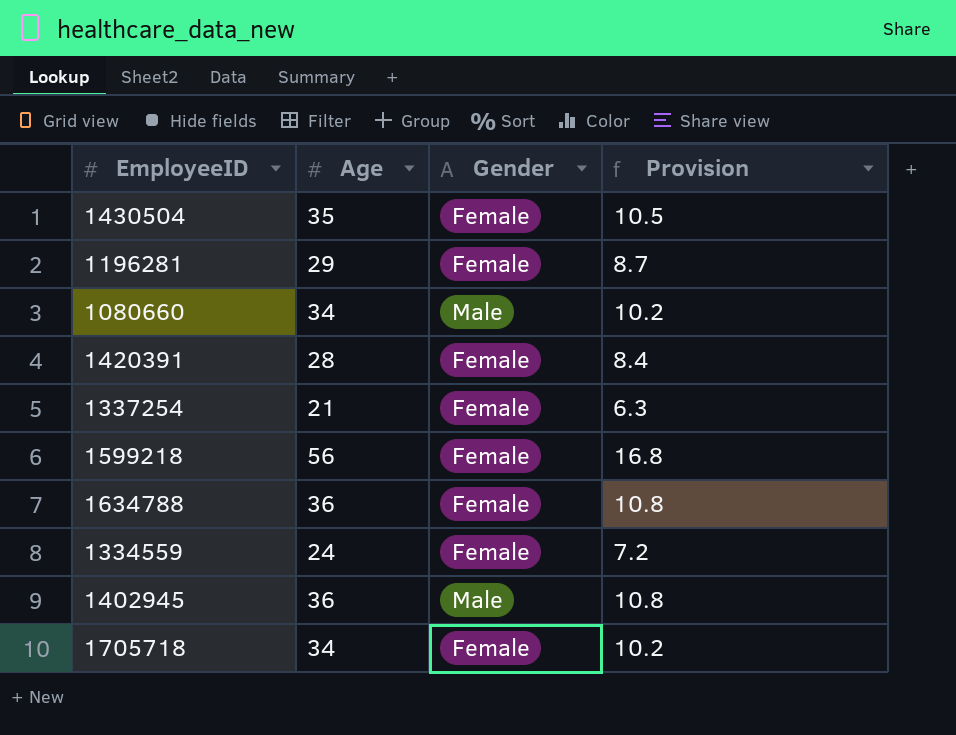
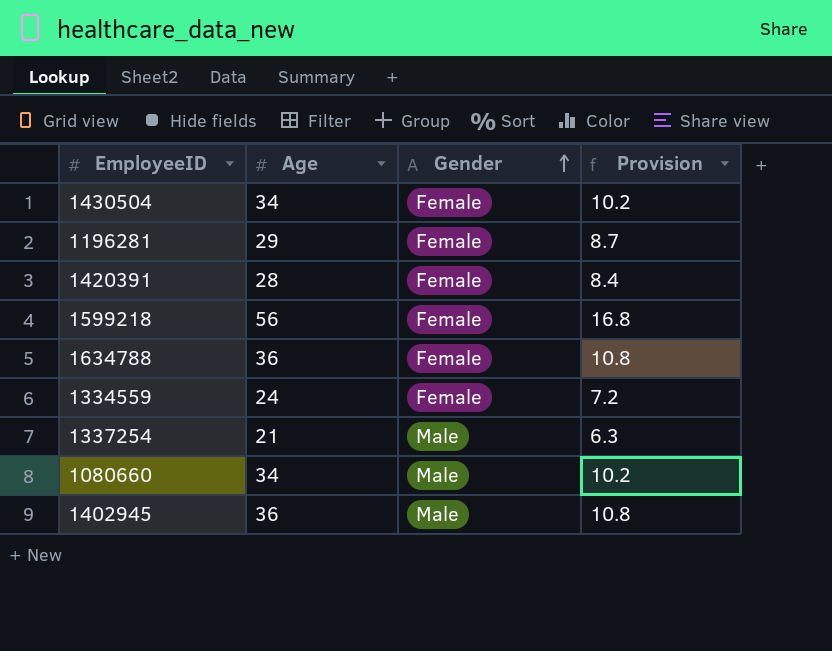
row order: none -> Gender ascending
row 1705718: 34 | Female | 10.2 -> none
1430504 | Age: 35 -> 34
1430504 | Provision: 10.5 -> 10.2
1337254 | Gender: Female -> Male

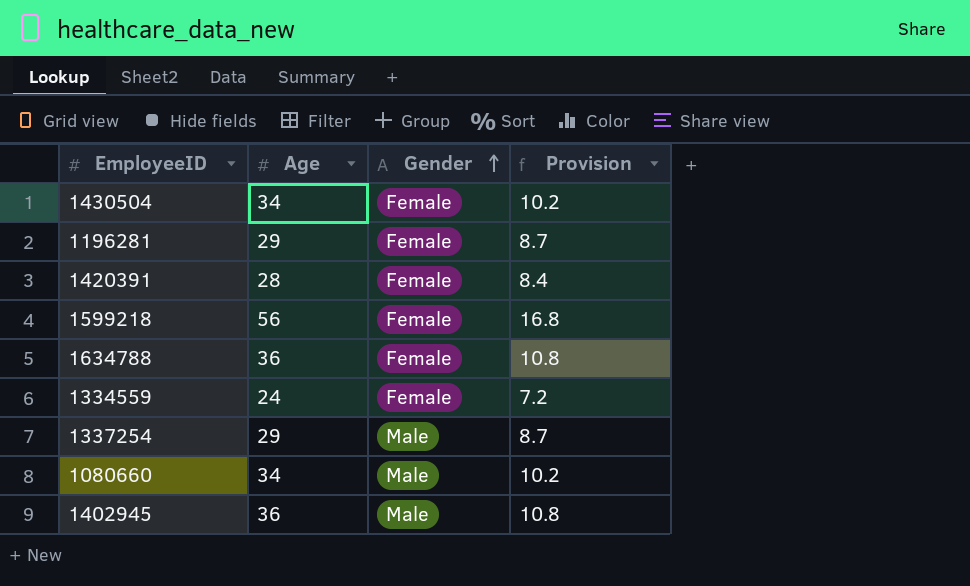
1337254 | Age: 21 -> 29
1337254 | Provision: 6.3 -> 8.7

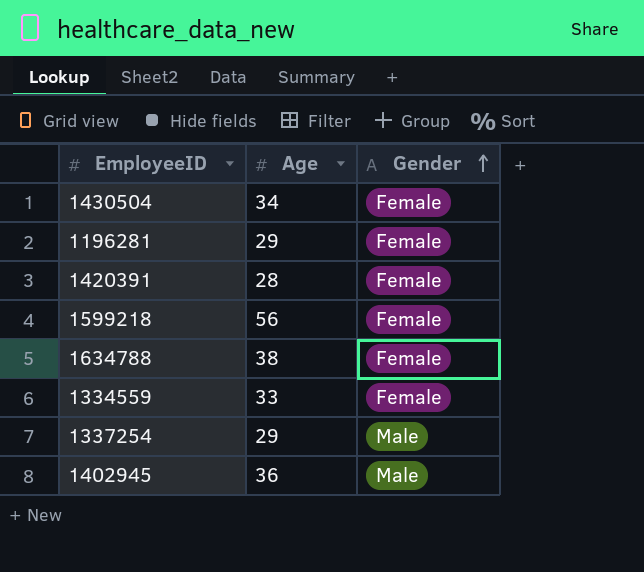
column Provision | formula: [Age] * 0.3 -> none
row 1080660: 34 | Male | 10.2 -> none
1634788 | Age: 36 -> 38
1334559 | Age: 24 -> 33

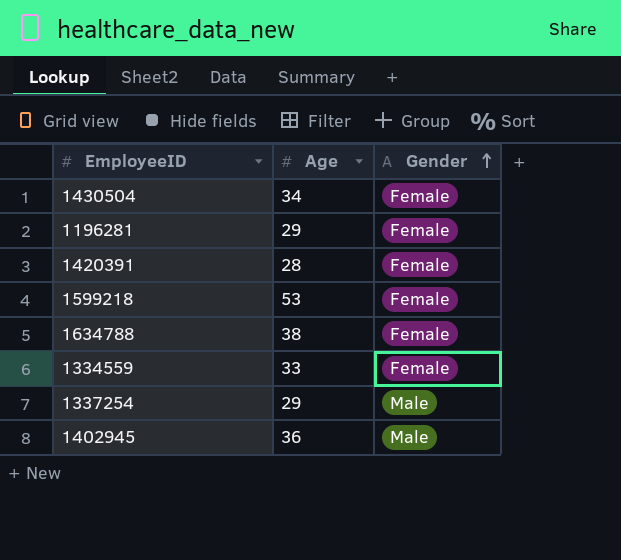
1599218 | Age: 56 -> 53

